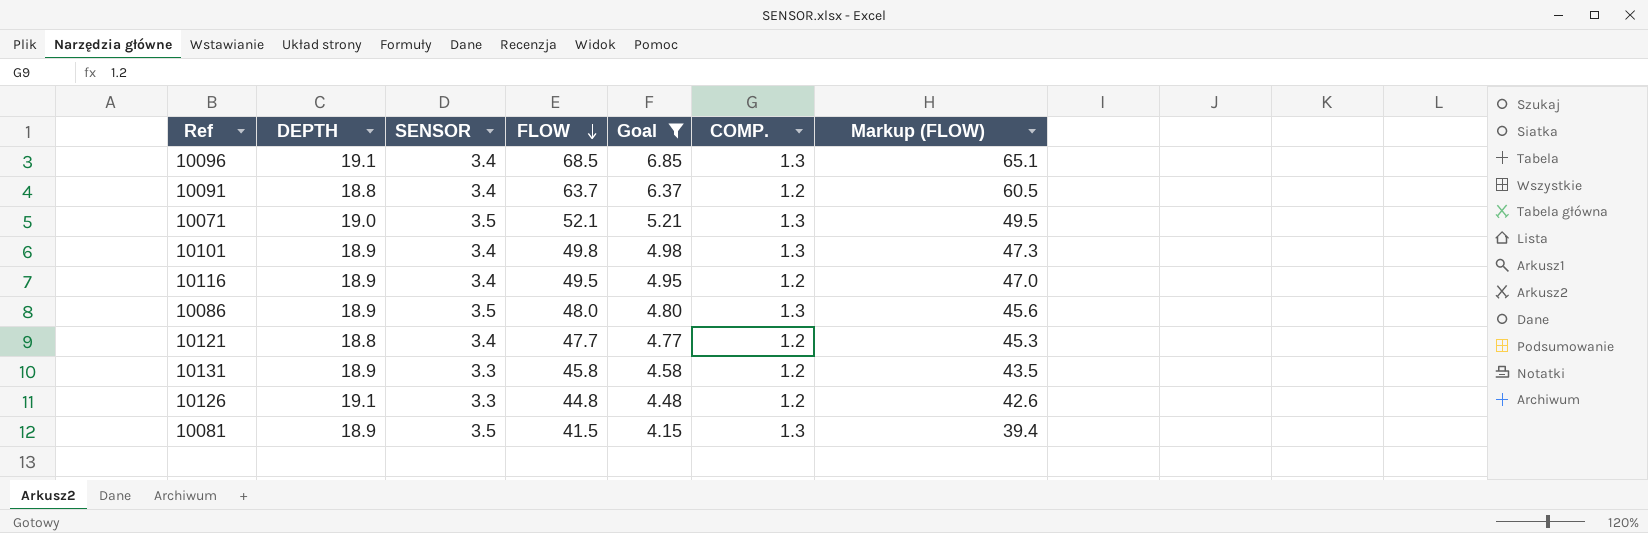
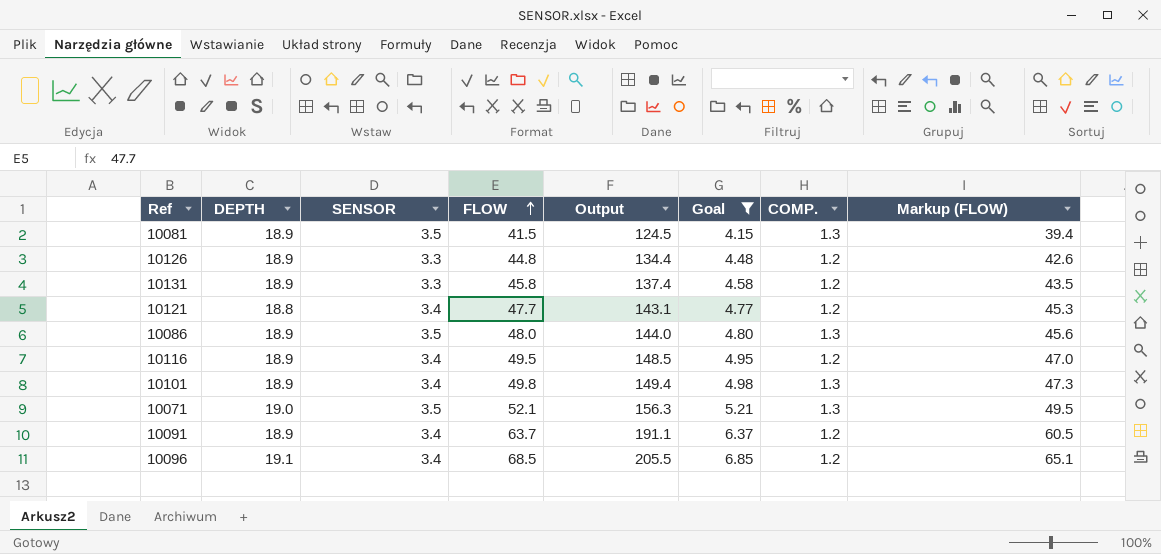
row order: FLOW descending -> FLOW ascending
column Output | formula: none -> [FLOW] * 3
10126 | DEPTH: 19.1 -> 18.9
10091 | DEPTH: 18.8 -> 18.9
10096 | COMP.: 1.3 -> 1.2

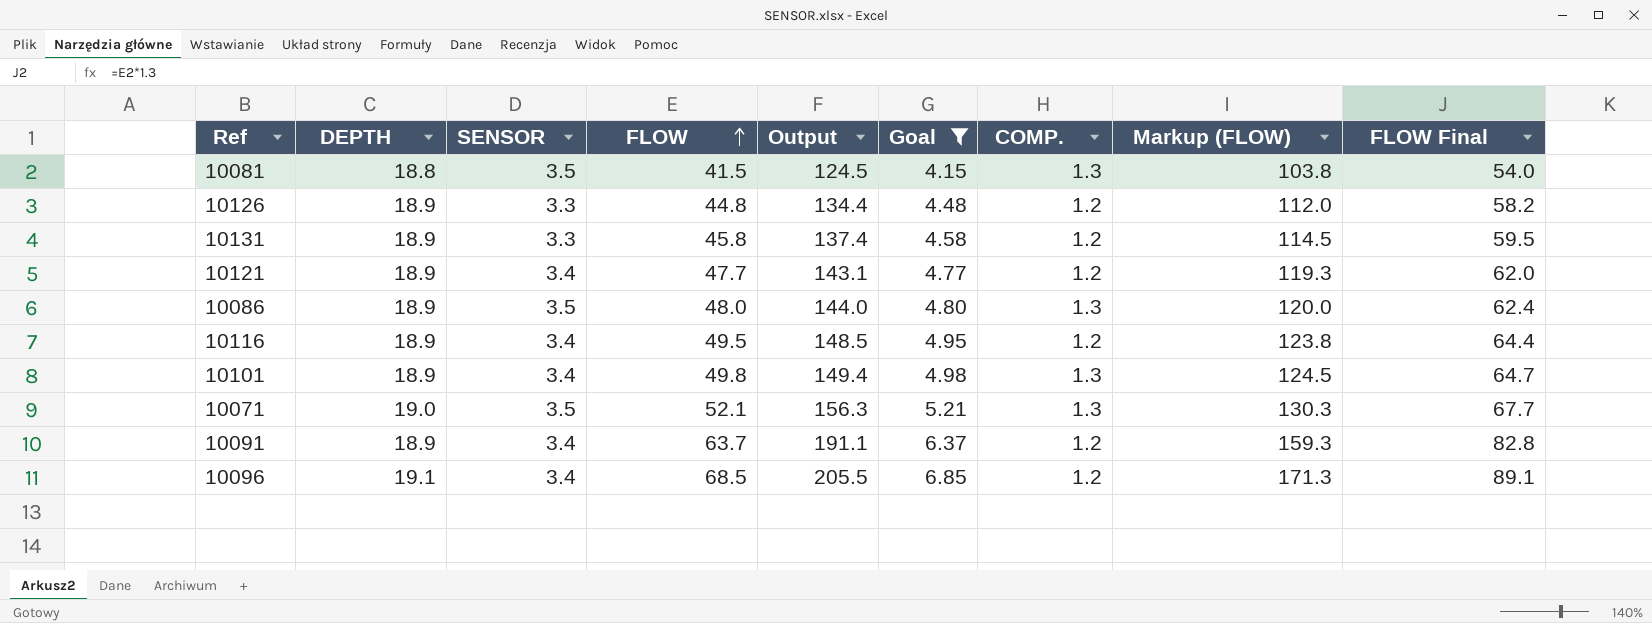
column Markup (FLOW) | formula: [FLOW] * 0.95 -> [FLOW] * 2.5
column FLOW Final | formula: none -> [FLOW] * 1.3
10081 | DEPTH: 18.9 -> 18.8
10121 | DEPTH: 18.8 -> 18.9

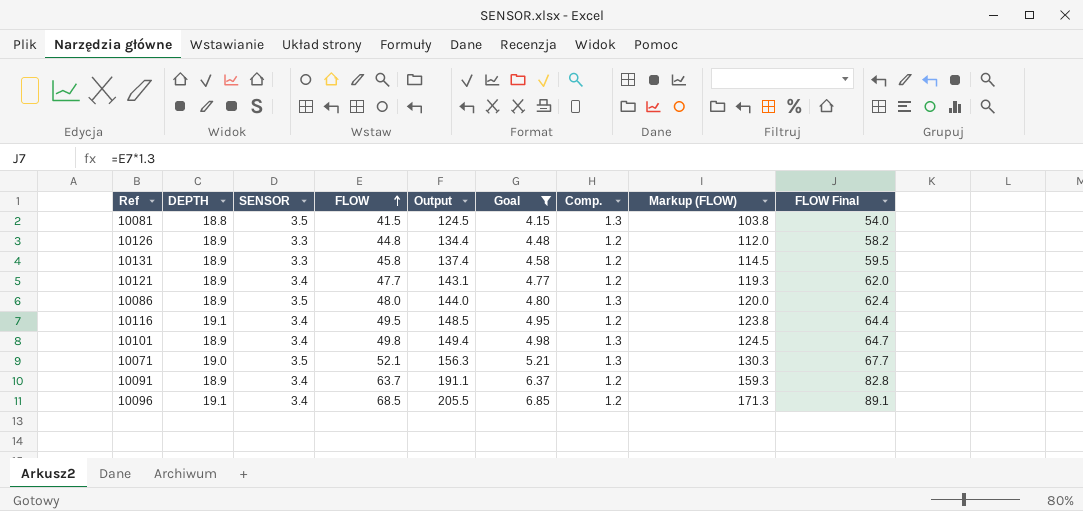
column name: COMP. -> Comp.
10116 | DEPTH: 18.9 -> 19.1

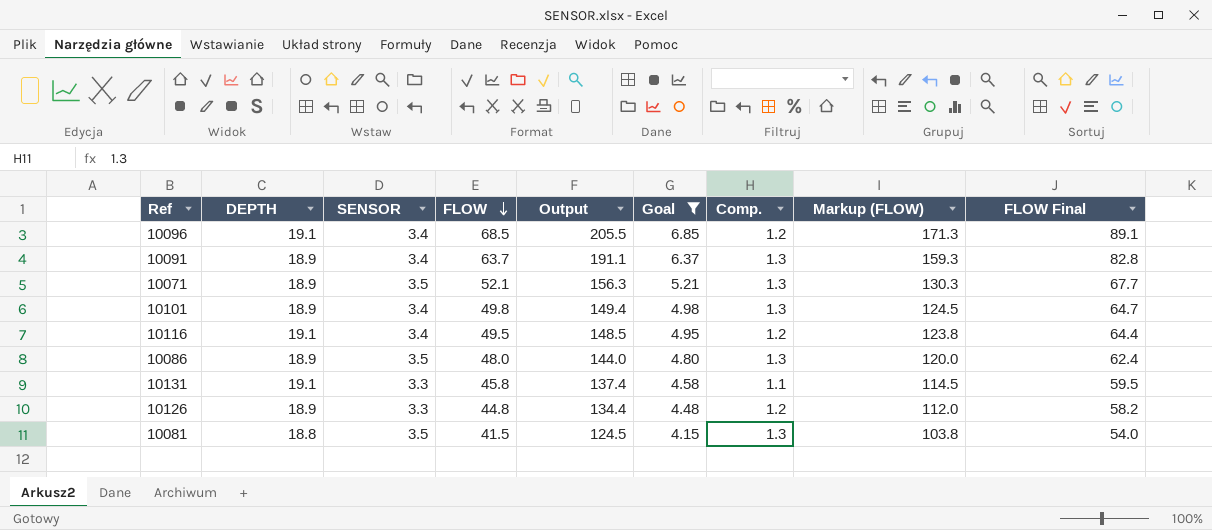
row order: FLOW ascending -> FLOW descending
row 10121: 18.9 | 3.4 | 47.7 | 143.1 | 4.77 | 1.2 | 119.3 | 62.0 -> none
10091 | Comp.: 1.2 -> 1.3
10071 | DEPTH: 19.0 -> 18.9
10131 | DEPTH: 18.9 -> 19.1
10131 | Comp.: 1.2 -> 1.1

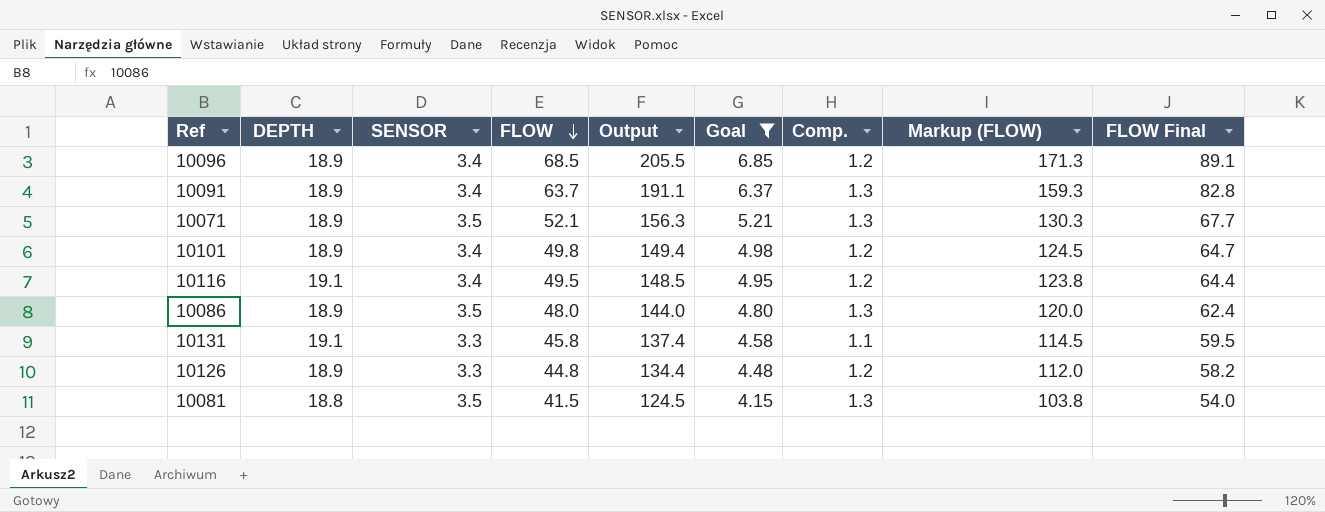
10096 | DEPTH: 19.1 -> 18.9
10101 | Comp.: 1.3 -> 1.2

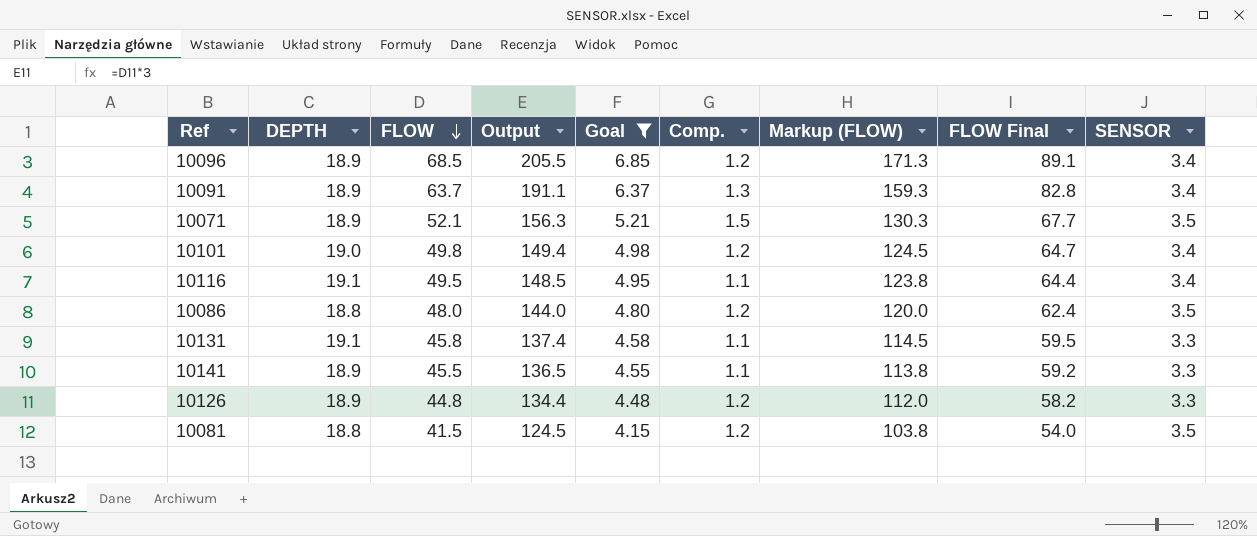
column SENSOR | position: 3 -> 9
10071 | Comp.: 1.3 -> 1.5
10101 | DEPTH: 18.9 -> 19.0
10116 | Comp.: 1.2 -> 1.1
10086 | DEPTH: 18.9 -> 18.8
10086 | Comp.: 1.3 -> 1.2
row 10141: none -> 18.9 | 45.5 | 136.5 | 4.55 | 1.1 | 113.8 | 59.2 | 3.3
10081 | Comp.: 1.3 -> 1.2

